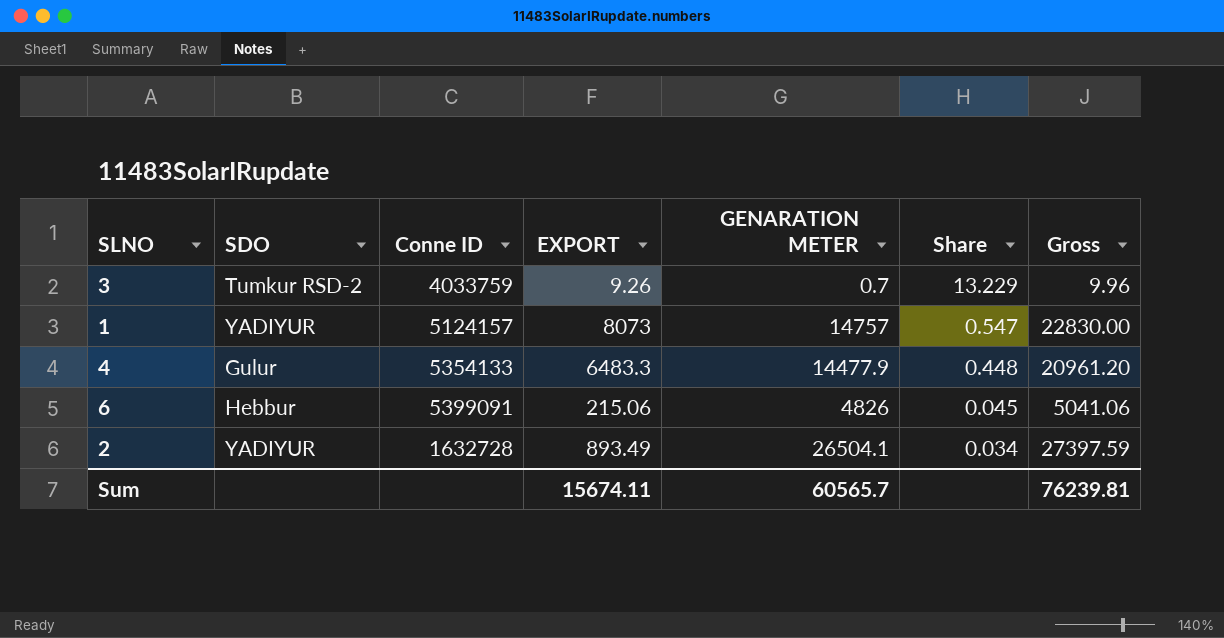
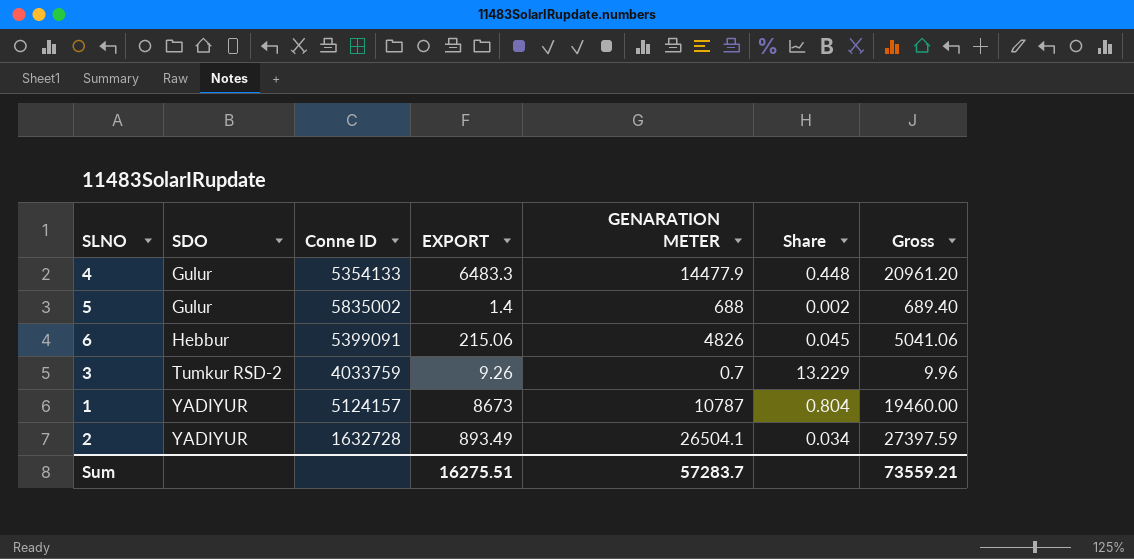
row order: Share descending -> SDO ascending
row 5: none -> Gulur | 5835002 | 1.4 | 688 | 0.002 | 689.40
1 | EXPORT: 8073 -> 8673
1 | GENARATION METER: 14757 -> 10787
1 | Share: 0.547 -> 0.804
1 | Gross: 22830.00 -> 19460.00
Sum | EXPORT: 15674.11 -> 16275.51
Sum | GENARATION METER: 60565.7 -> 57283.7
Sum | Gross: 76239.81 -> 73559.21

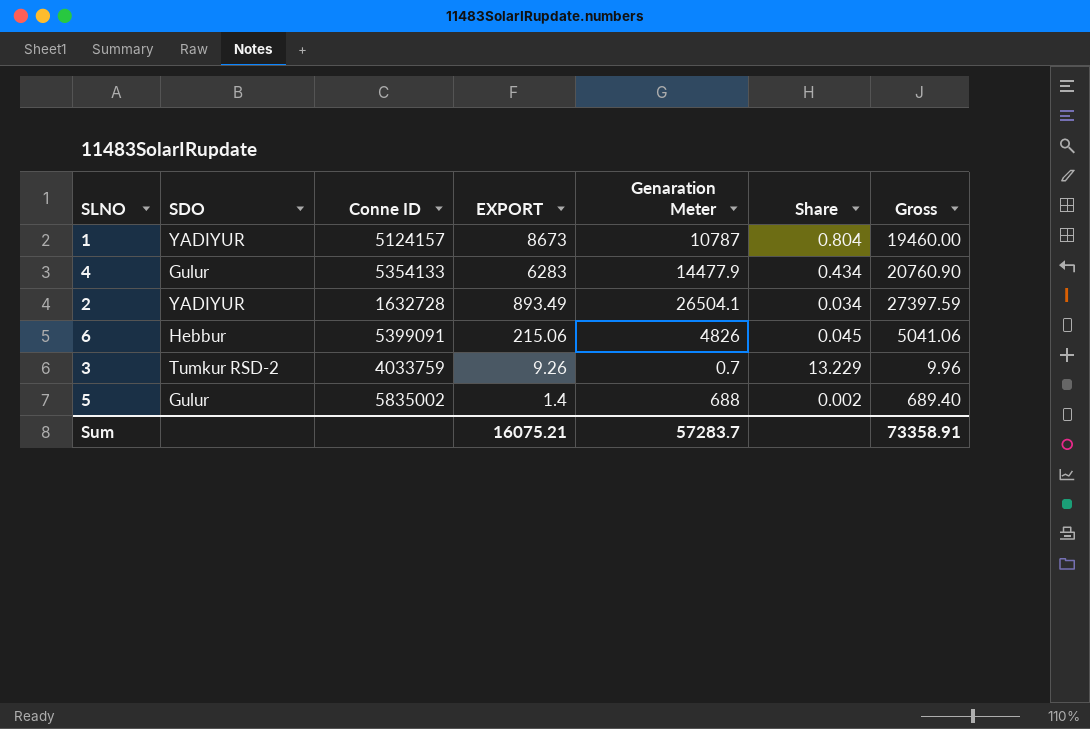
row order: SDO ascending -> EXPORT descending
column name: GENARATION METER -> Genaration Meter
4 | EXPORT: 6483.3 -> 6283
4 | Share: 0.448 -> 0.434
4 | Gross: 20961.20 -> 20760.90
Sum | EXPORT: 16275.51 -> 16075.21
Sum | Gross: 73559.21 -> 73358.91

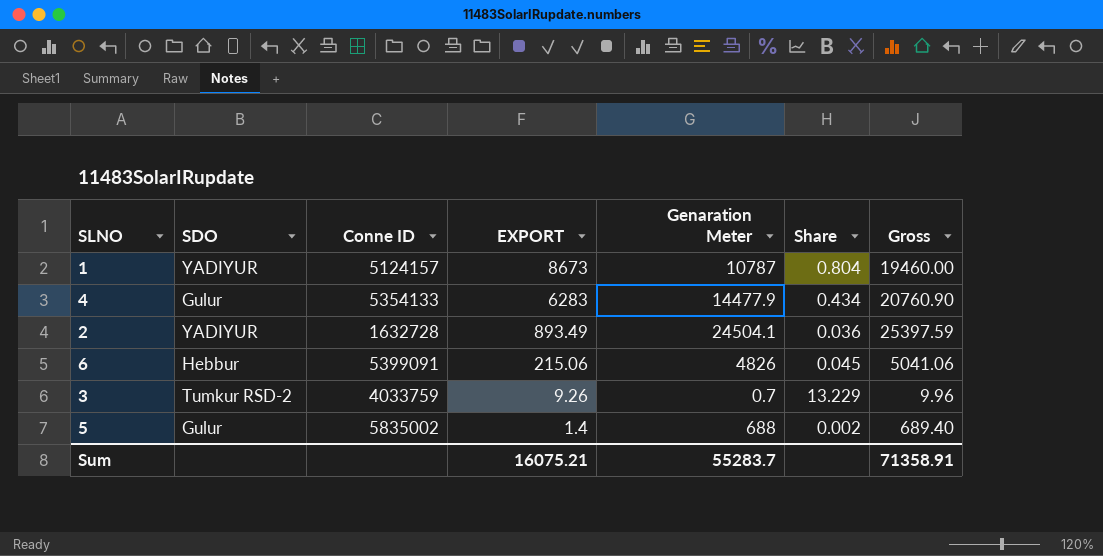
2 | Genaration Meter: 26504.1 -> 24504.1
2 | Share: 0.034 -> 0.036
2 | Gross: 27397.59 -> 25397.59
Sum | Genaration Meter: 57283.7 -> 55283.7
Sum | Gross: 73358.91 -> 71358.91

